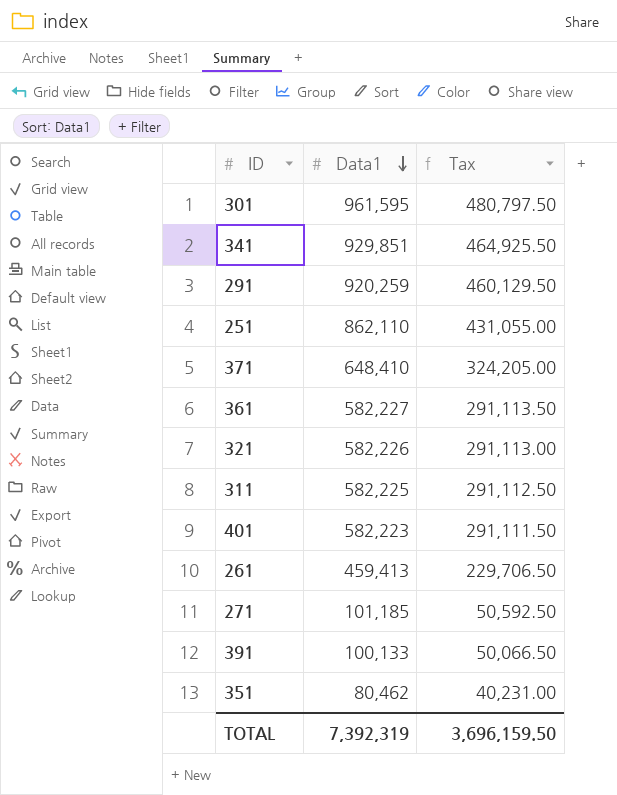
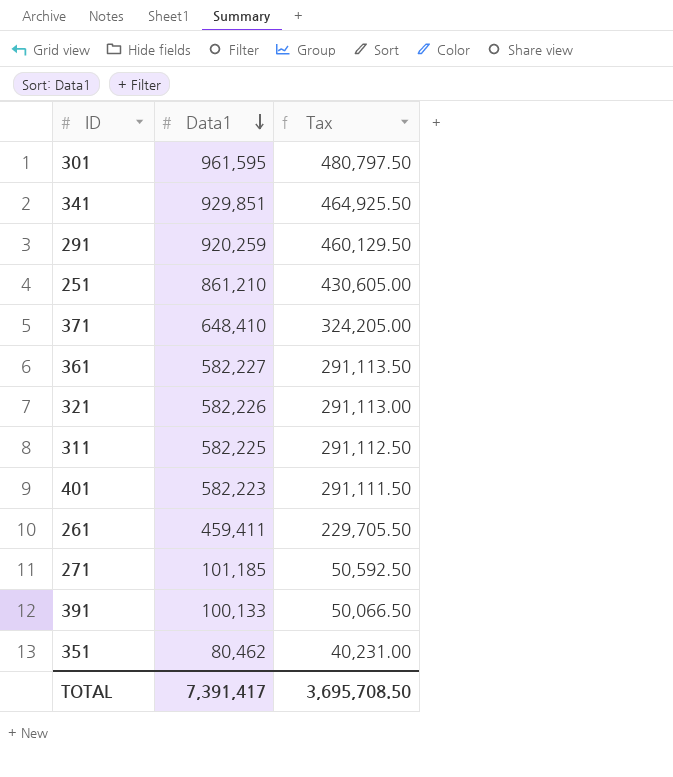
251 | Data1: 862,110 -> 861,210
251 | Tax: 431,055.00 -> 430,605.00
261 | Data1: 459,413 -> 459,411
261 | Tax: 229,706.50 -> 229,705.50
TOTAL | Data1: 7,392,319 -> 7,391,417
TOTAL | Tax: 3,696,159.50 -> 3,695,708.50

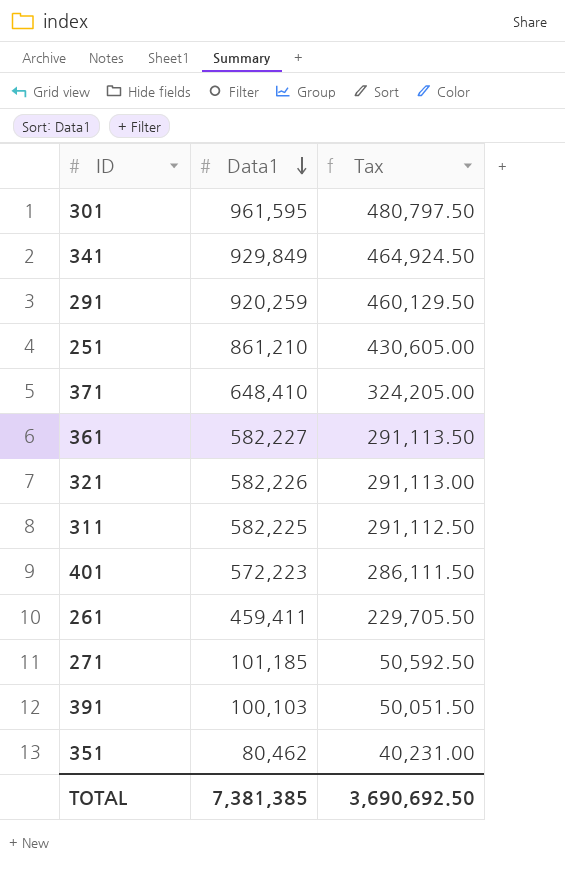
341 | Data1: 929,851 -> 929,849
341 | Tax: 464,925.50 -> 464,924.50
401 | Data1: 582,223 -> 572,223
401 | Tax: 291,111.50 -> 286,111.50
391 | Data1: 100,133 -> 100,103
391 | Tax: 50,066.50 -> 50,051.50
TOTAL | Data1: 7,391,417 -> 7,381,385
TOTAL | Tax: 3,695,708.50 -> 3,690,692.50

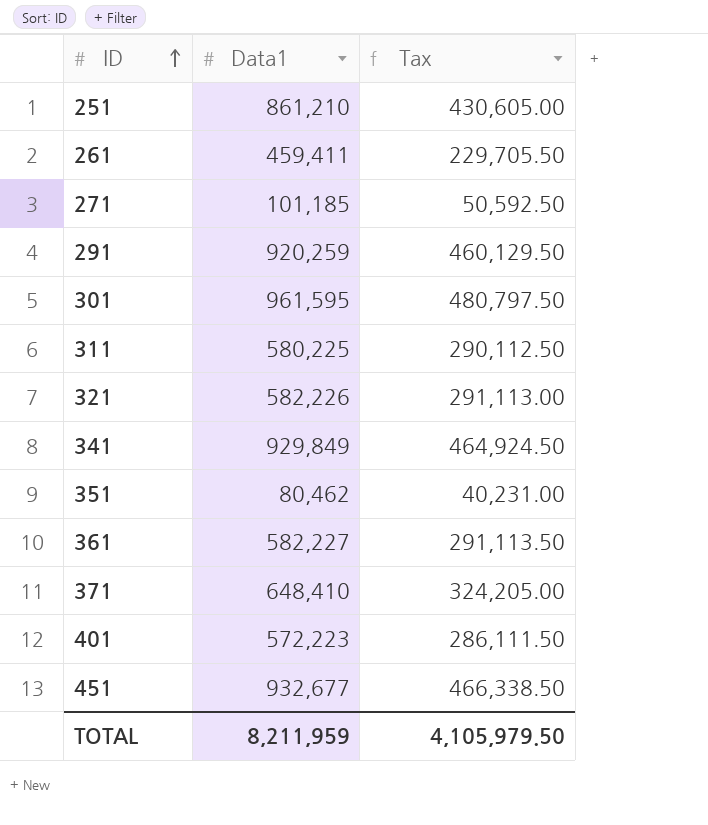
row order: Data1 descending -> ID ascending
row 391: 100,103 | 50,051.50 -> none
311 | Data1: 582,225 -> 580,225
311 | Tax: 291,112.50 -> 290,112.50
row 451: none -> 932,677 | 466,338.50
TOTAL | Data1: 7,381,385 -> 8,211,959
TOTAL | Tax: 3,690,692.50 -> 4,105,979.50

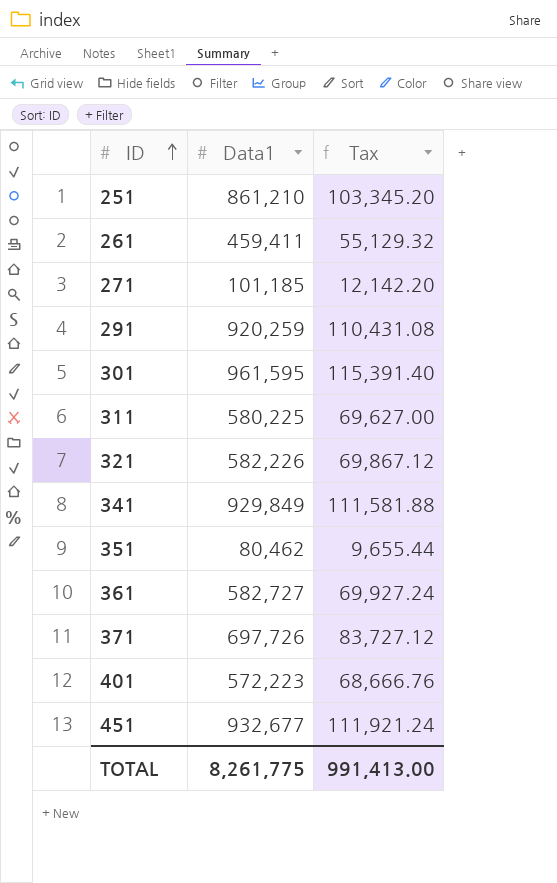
column Tax | formula: [Data1] * 0.5 -> [Data1] * 0.12
361 | Data1: 582,227 -> 582,727
371 | Data1: 648,410 -> 697,726
TOTAL | Data1: 8,211,959 -> 8,261,775
TOTAL | Tax: 4,105,979.50 -> 991,413.00

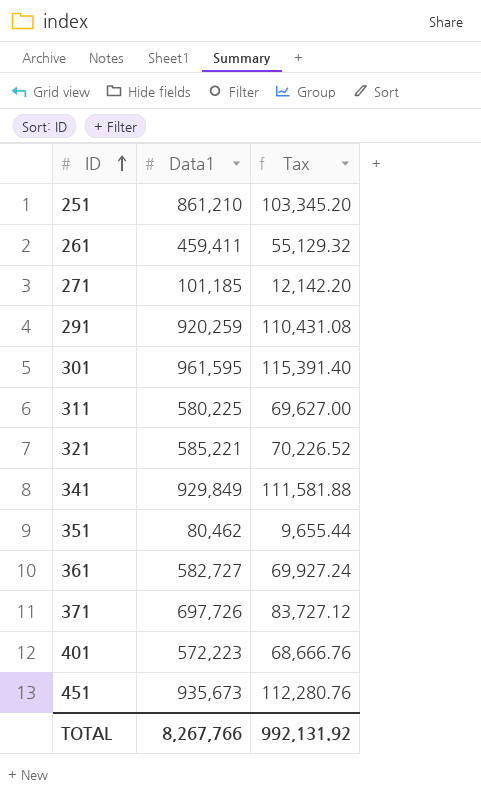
321 | Data1: 582,226 -> 585,221
321 | Tax: 69,867.12 -> 70,226.52
451 | Data1: 932,677 -> 935,673
451 | Tax: 111,921.24 -> 112,280.76
TOTAL | Data1: 8,261,775 -> 8,267,766
TOTAL | Tax: 991,413.00 -> 992,131.92

